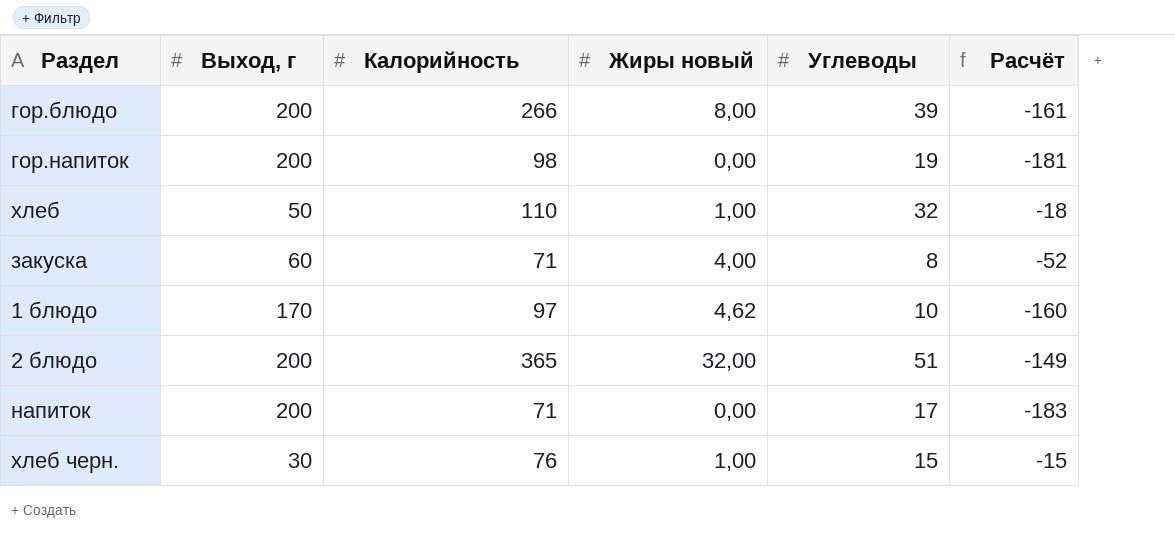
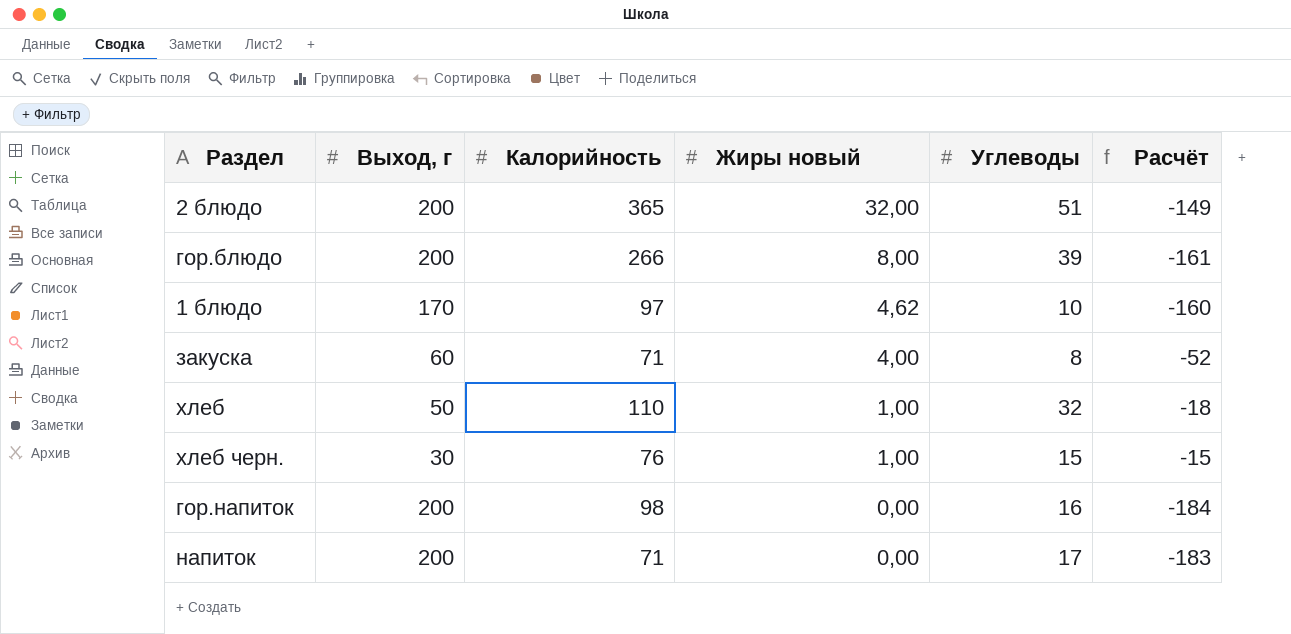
row order: none -> Жиры новый descending
гор.напиток | Углеводы: 19 -> 16
гор.напиток | Расчёт: -181 -> -184

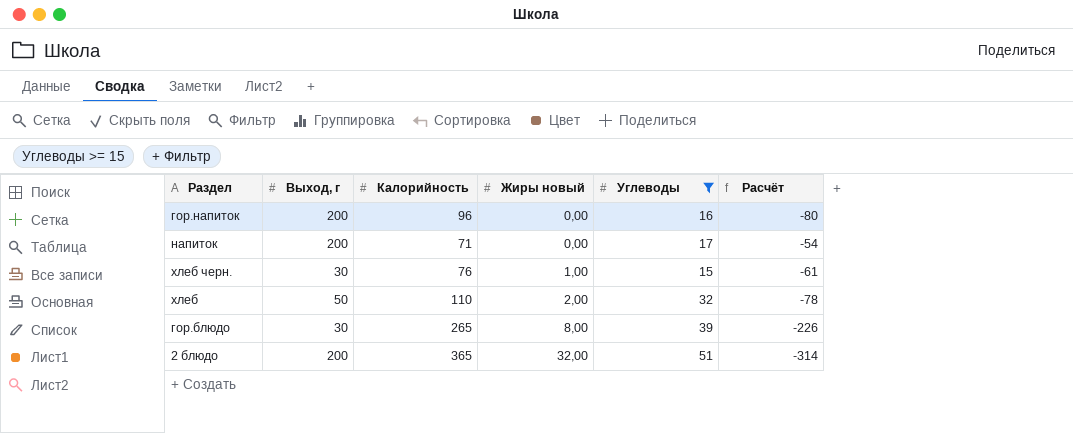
filter: none -> Углеводы >= 15
row order: Жиры новый descending -> Жиры новый ascending
column Расчёт | formula: [Углеводы] - [Выход, г] -> [Углеводы] - [Калорийность]
гор.напиток | Калорийность: 98 -> 96
хлеб | Жиры новый: 1,00 -> 2,00
гор.блюдо | Выход, г: 200 -> 30
гор.блюдо | Калорийность: 266 -> 265

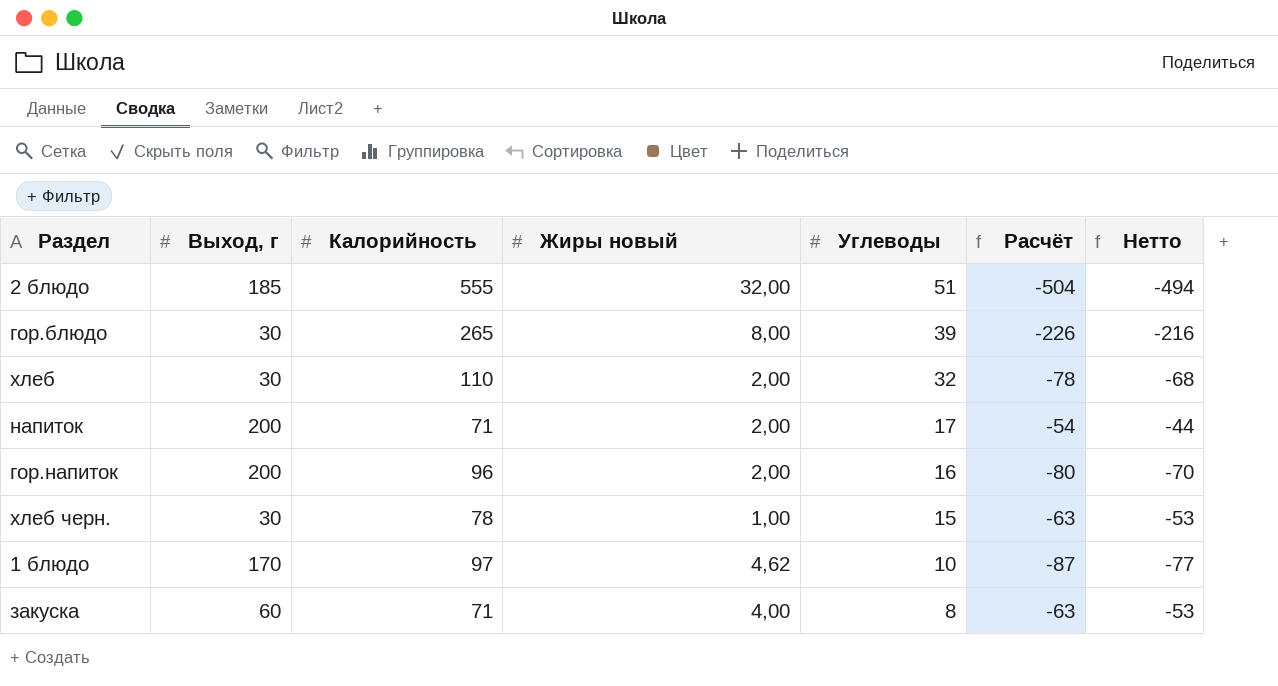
filter: Углеводы >= 15 -> none
row order: Жиры новый ascending -> Углеводы descending
column Нетто | formula: none -> [Расчёт] + 10
2 блюдо | Выход, г: 200 -> 185
2 блюдо | Калорийность: 365 -> 555
2 блюдо | Расчёт: -314 -> -504
хлеб | Выход, г: 50 -> 30
напиток | Жиры новый: 0,00 -> 2,00
гор.напиток | Жиры новый: 0,00 -> 2,00
хлеб черн. | Калорийность: 76 -> 78
хлеб черн. | Расчёт: -61 -> -63

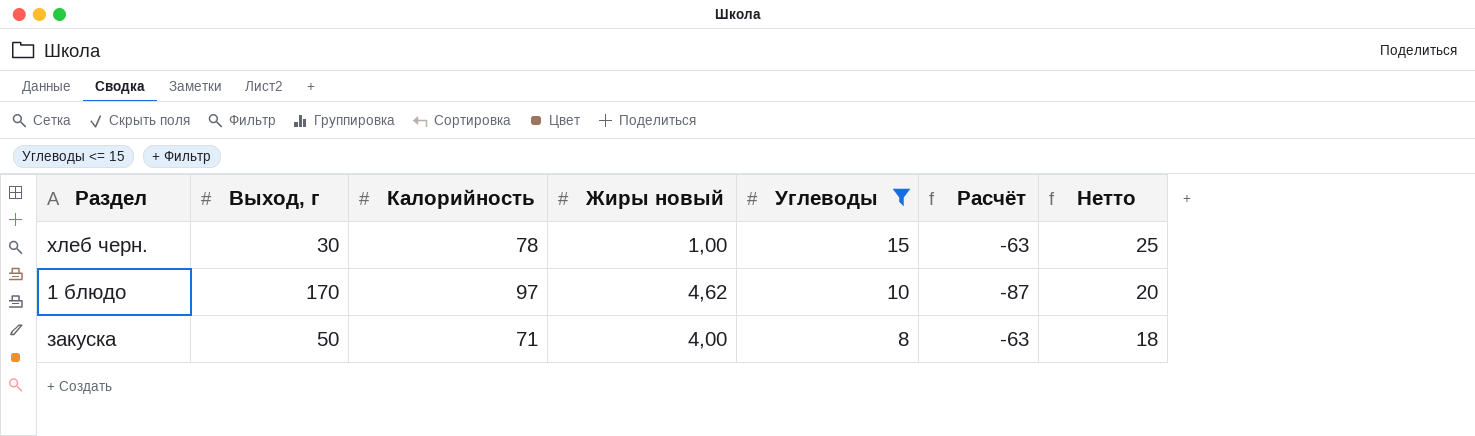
filter: none -> Углеводы <= 15
column Нетто | formula: [Расчёт] + 10 -> [Углеводы] + 10
закуска | Выход, г: 60 -> 50

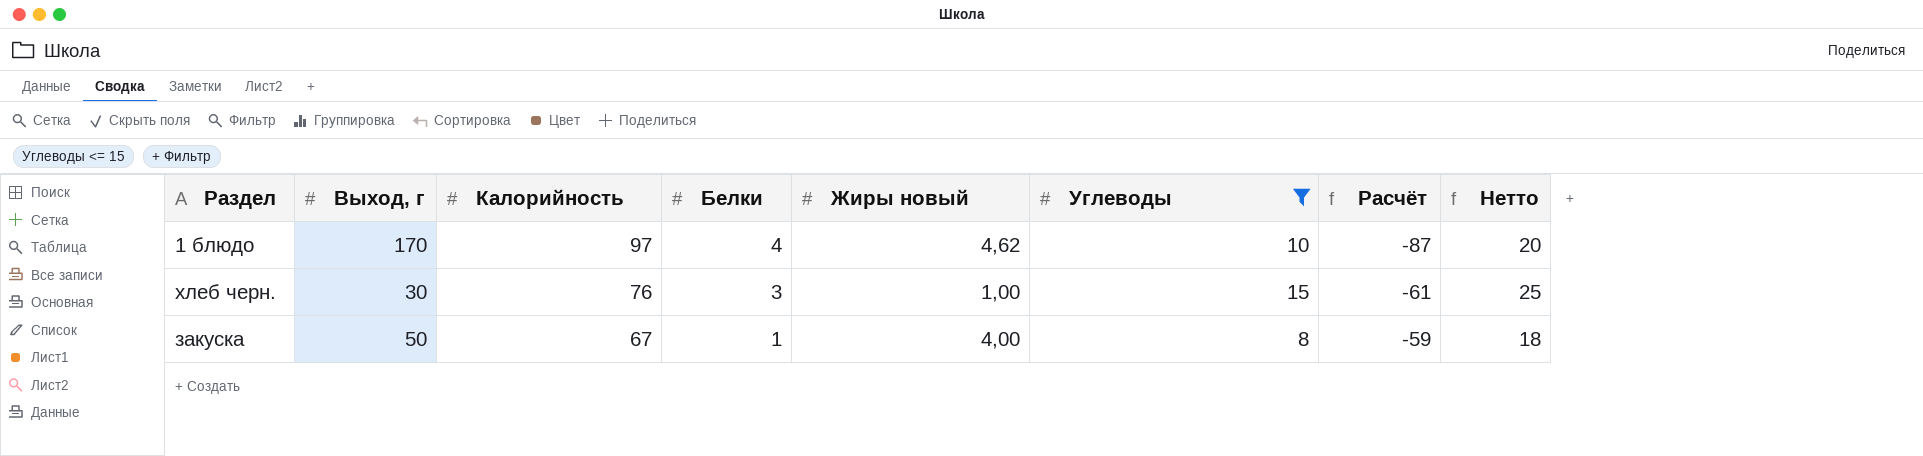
row order: Углеводы descending -> Калорийность descending
column Белки | position: none -> 4
хлеб черн. | Калорийность: 78 -> 76
хлеб черн. | Расчёт: -63 -> -61
закуска | Калорийность: 71 -> 67
закуска | Расчёт: -63 -> -59

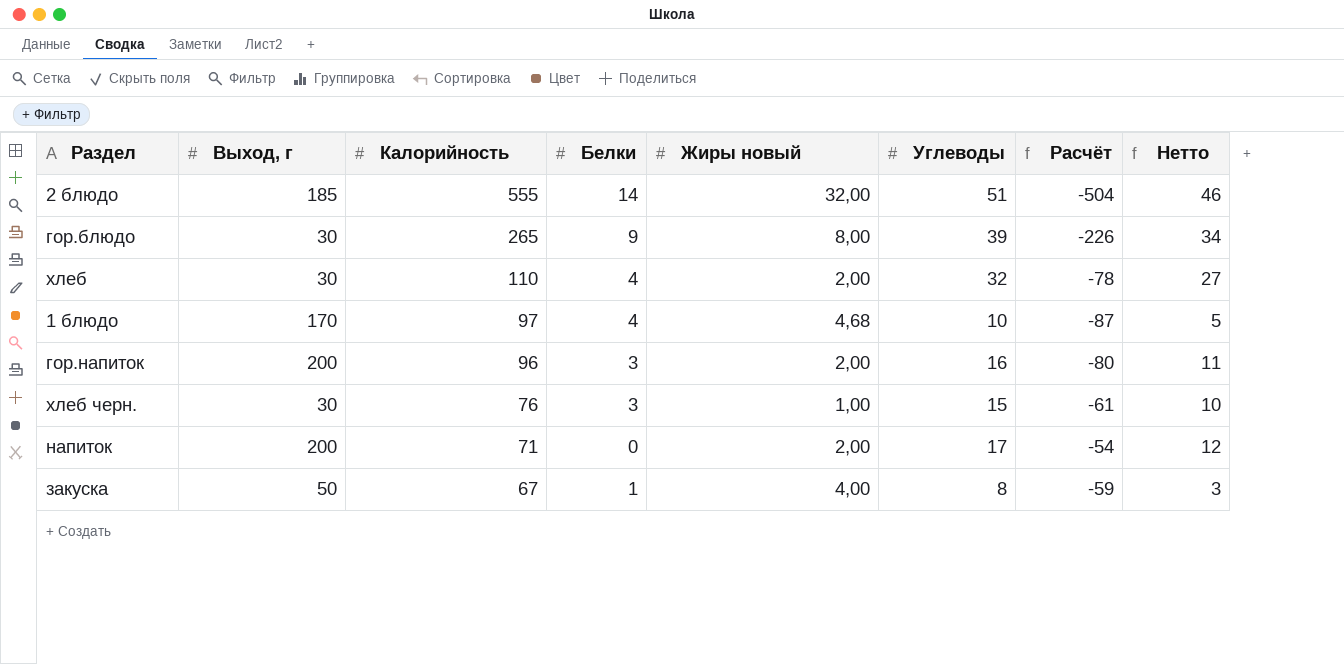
filter: Углеводы <= 15 -> none
column Нетто | formula: [Углеводы] + 10 -> [Углеводы] - 5
1 блюдо | Жиры новый: 4,62 -> 4,68

